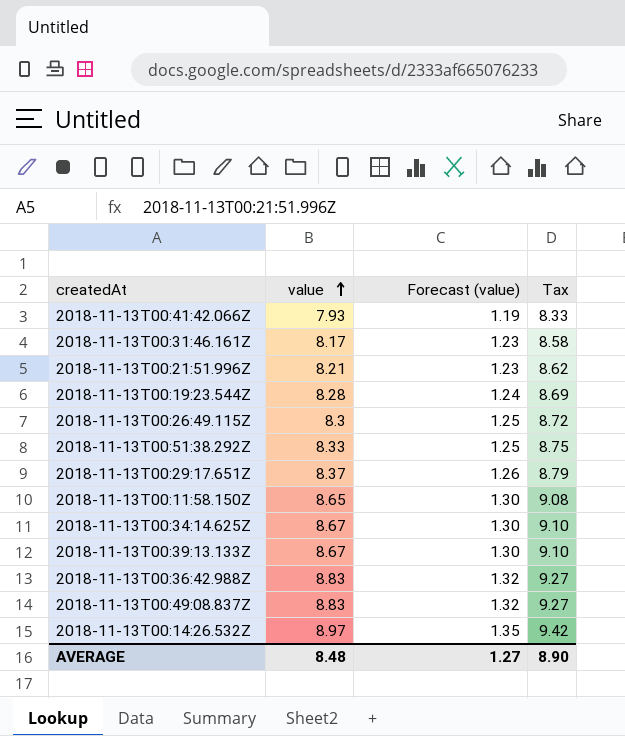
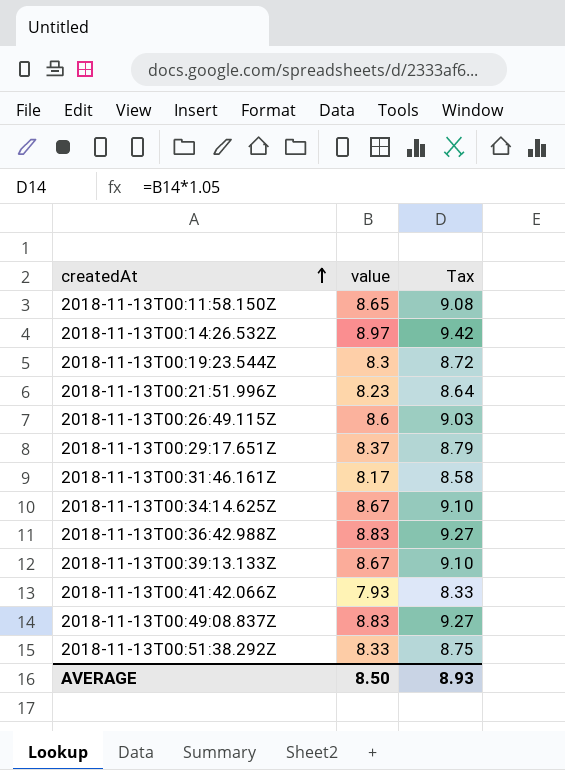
row order: value ascending -> createdAt ascending
column Forecast (value) | formula: [value] * 0.15 -> none
2018-11-13T00:19:23.544Z | value: 8.28 -> 8.3
2018-11-13T00:19:23.544Z | Tax: 8.69 -> 8.72
2018-11-13T00:21:51.996Z | value: 8.21 -> 8.23
2018-11-13T00:21:51.996Z | Tax: 8.62 -> 8.64
2018-11-13T00:26:49.115Z | value: 8.3 -> 8.6
2018-11-13T00:26:49.115Z | Tax: 8.72 -> 9.03
AVERAGE | value: 8.48 -> 8.50
AVERAGE | Tax: 8.90 -> 8.93

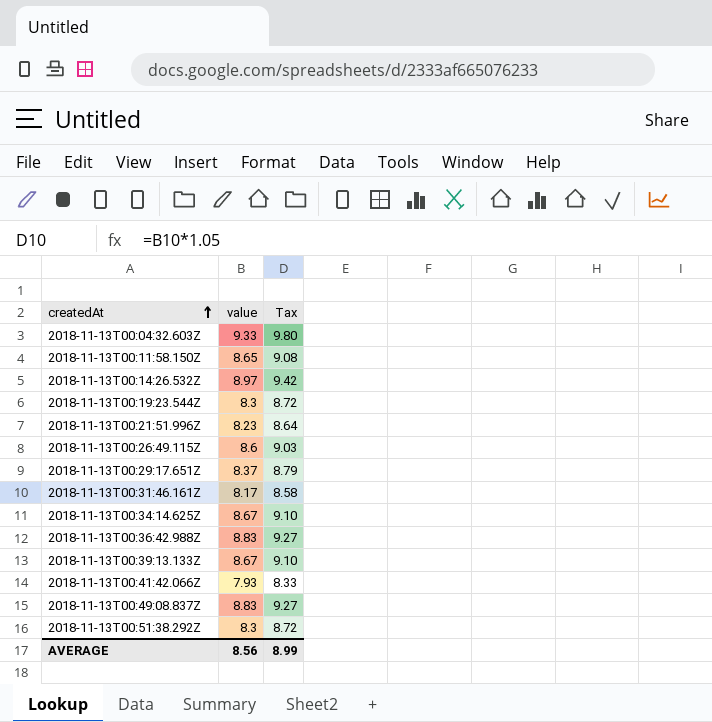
row 2018-11-13T00:04:32.603Z: none -> 9.33 | 9.80
2018-11-13T00:51:38.292Z | value: 8.33 -> 8.3
2018-11-13T00:51:38.292Z | Tax: 8.75 -> 8.72
AVERAGE | value: 8.50 -> 8.56
AVERAGE | Tax: 8.93 -> 8.99

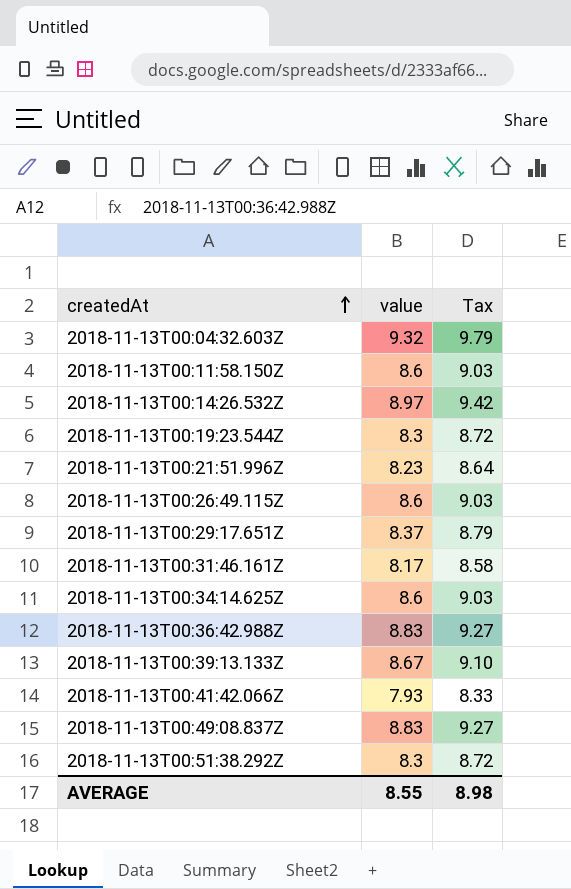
2018-11-13T00:04:32.603Z | value: 9.33 -> 9.32
2018-11-13T00:04:32.603Z | Tax: 9.80 -> 9.79
2018-11-13T00:11:58.150Z | value: 8.65 -> 8.6
2018-11-13T00:11:58.150Z | Tax: 9.08 -> 9.03
2018-11-13T00:34:14.625Z | value: 8.67 -> 8.6
2018-11-13T00:34:14.625Z | Tax: 9.10 -> 9.03
AVERAGE | value: 8.56 -> 8.55
AVERAGE | Tax: 8.99 -> 8.98

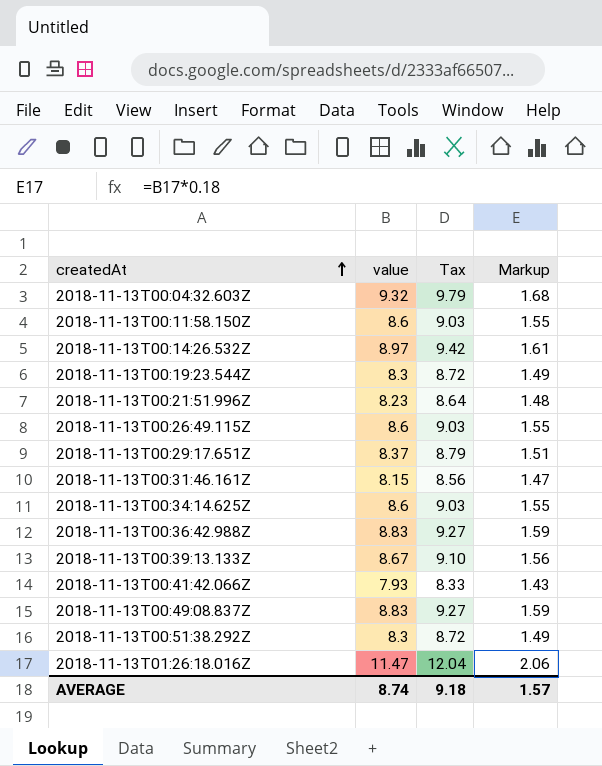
column Markup | formula: none -> [value] * 0.18
2018-11-13T00:31:46.161Z | value: 8.17 -> 8.15
2018-11-13T00:31:46.161Z | Tax: 8.58 -> 8.56
row 2018-11-13T01:26:18.016Z: none -> 11.47 | 12.04 | 2.06
AVERAGE | value: 8.55 -> 8.74
AVERAGE | Tax: 8.98 -> 9.18

